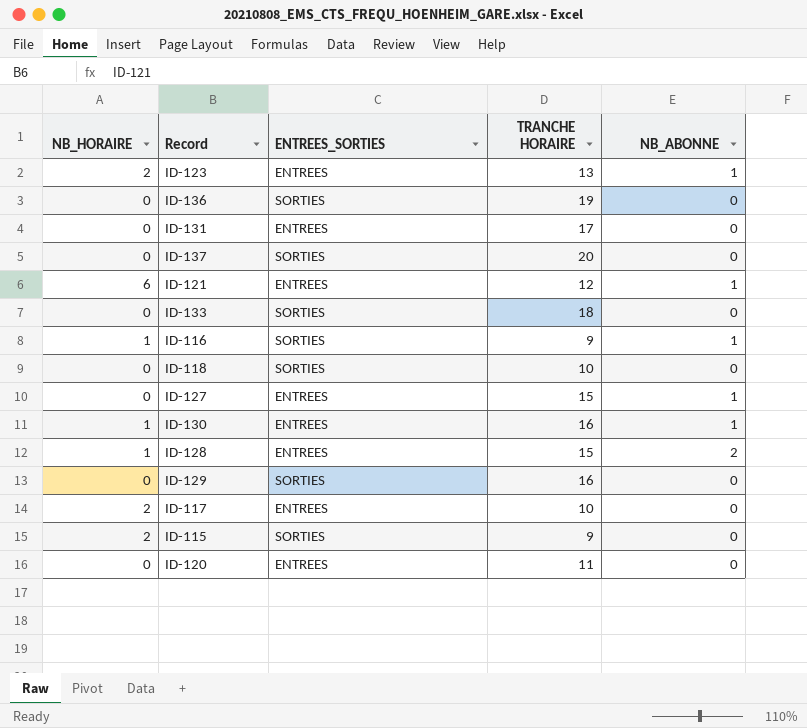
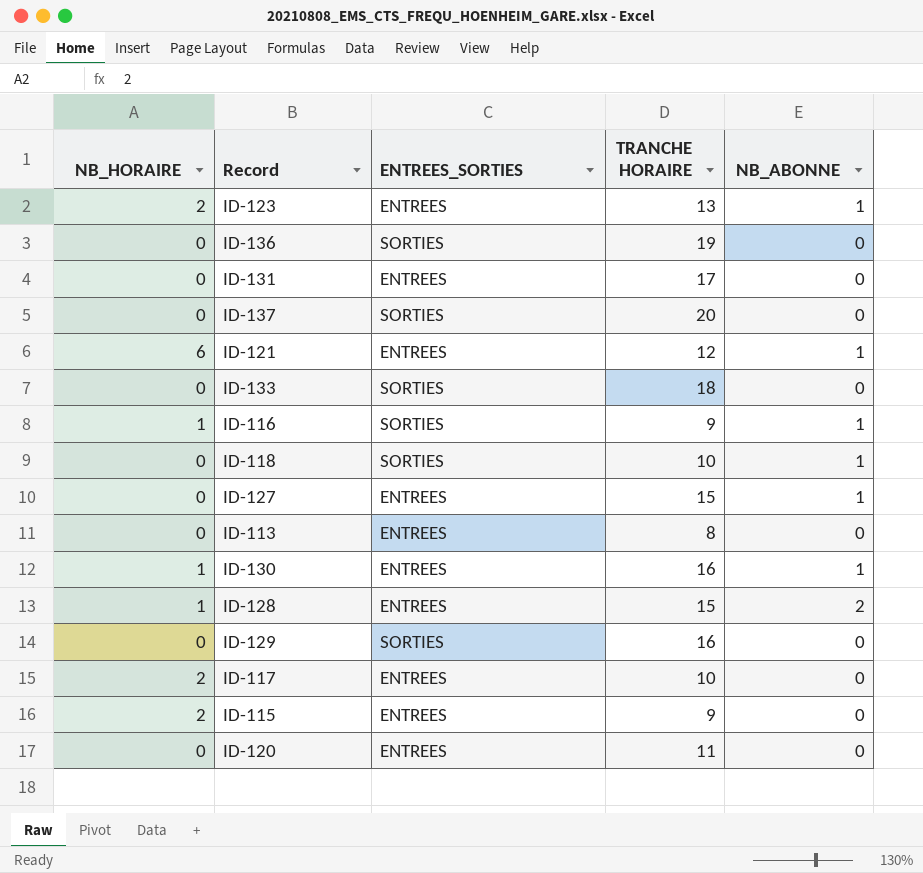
ID-118 | NB_ABONNE: 0 -> 1
row ID-113: none -> 0 | ENTREES | 8 | 0
ID-115 | ENTREES_SORTIES: SORTIES -> ENTREES

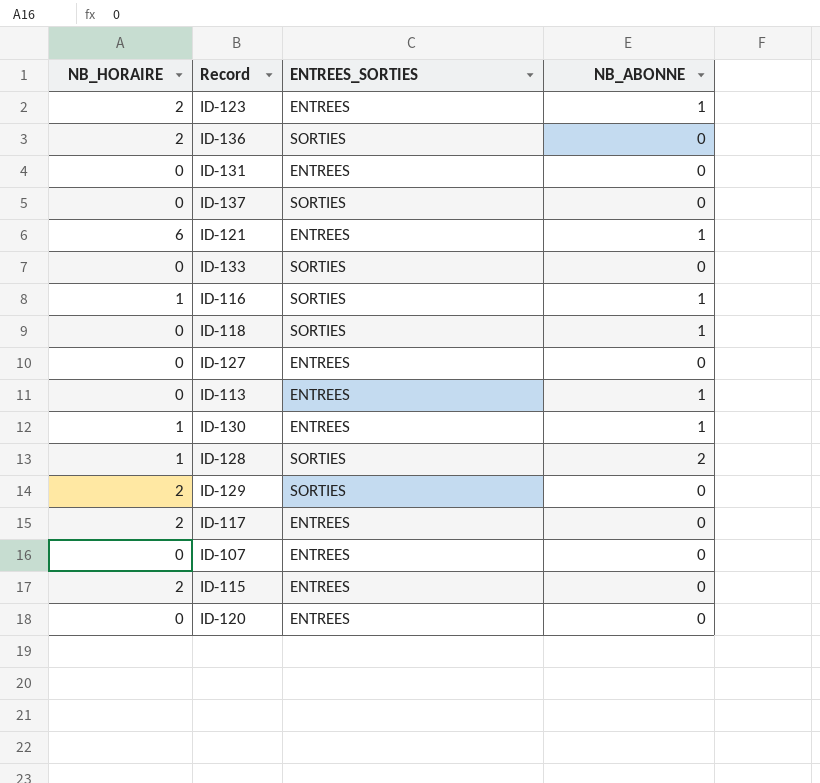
column TRANCHE HORAIRE | position: 4 -> none
ID-136 | NB_HORAIRE: 0 -> 2
ID-127 | NB_ABONNE: 1 -> 0
ID-113 | NB_ABONNE: 0 -> 1
ID-128 | ENTREES_SORTIES: ENTREES -> SORTIES
ID-129 | NB_HORAIRE: 0 -> 2
row ID-107: none -> 0 | ENTREES | 0

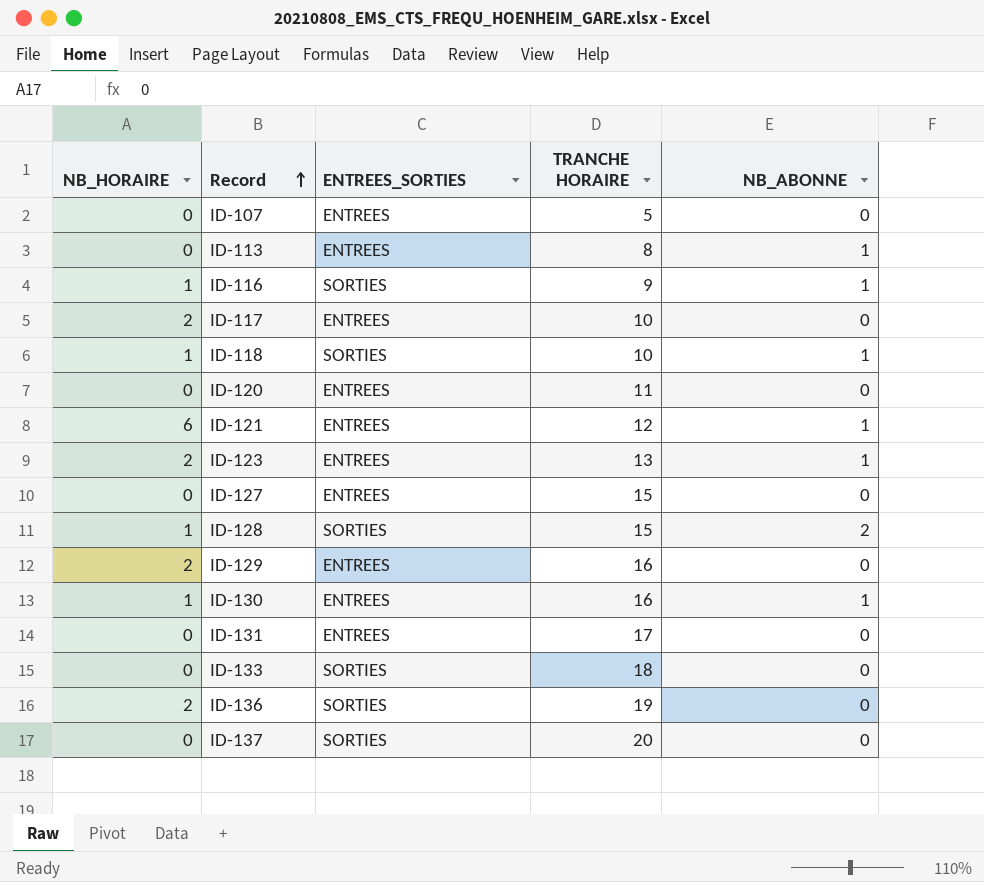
row order: none -> Record ascending
column TRANCHE HORAIRE | position: none -> 4
row ID-115: 2 | ENTREES | 0 -> none
ID-118 | NB_HORAIRE: 0 -> 1
ID-129 | ENTREES_SORTIES: SORTIES -> ENTREES

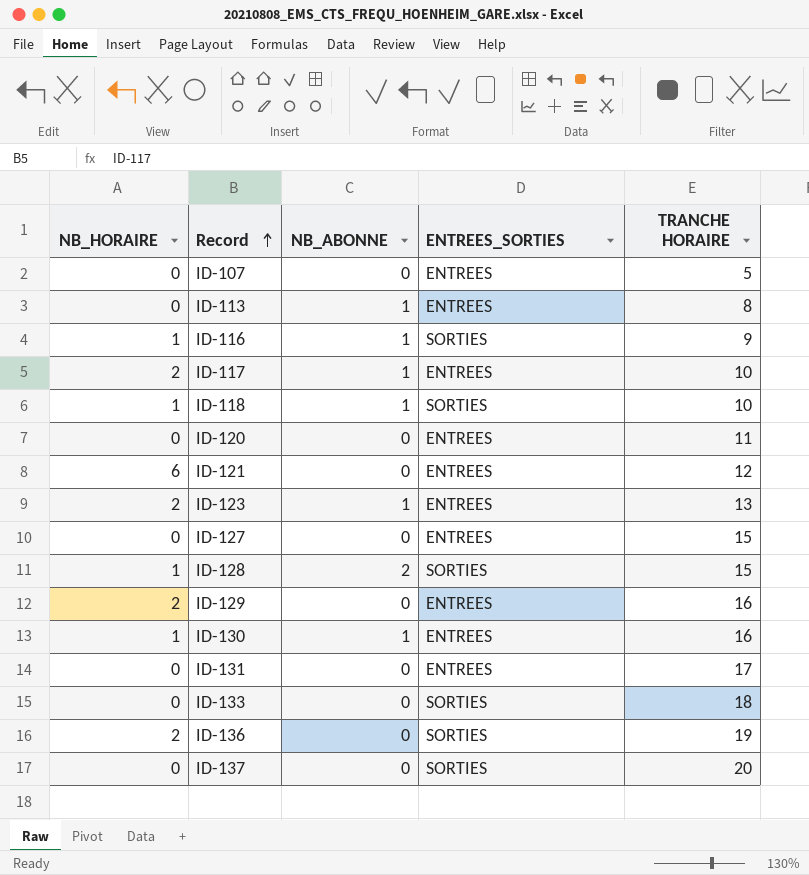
column NB_ABONNE | position: 5 -> 3
ID-117 | NB_ABONNE: 0 -> 1
ID-121 | NB_ABONNE: 1 -> 0

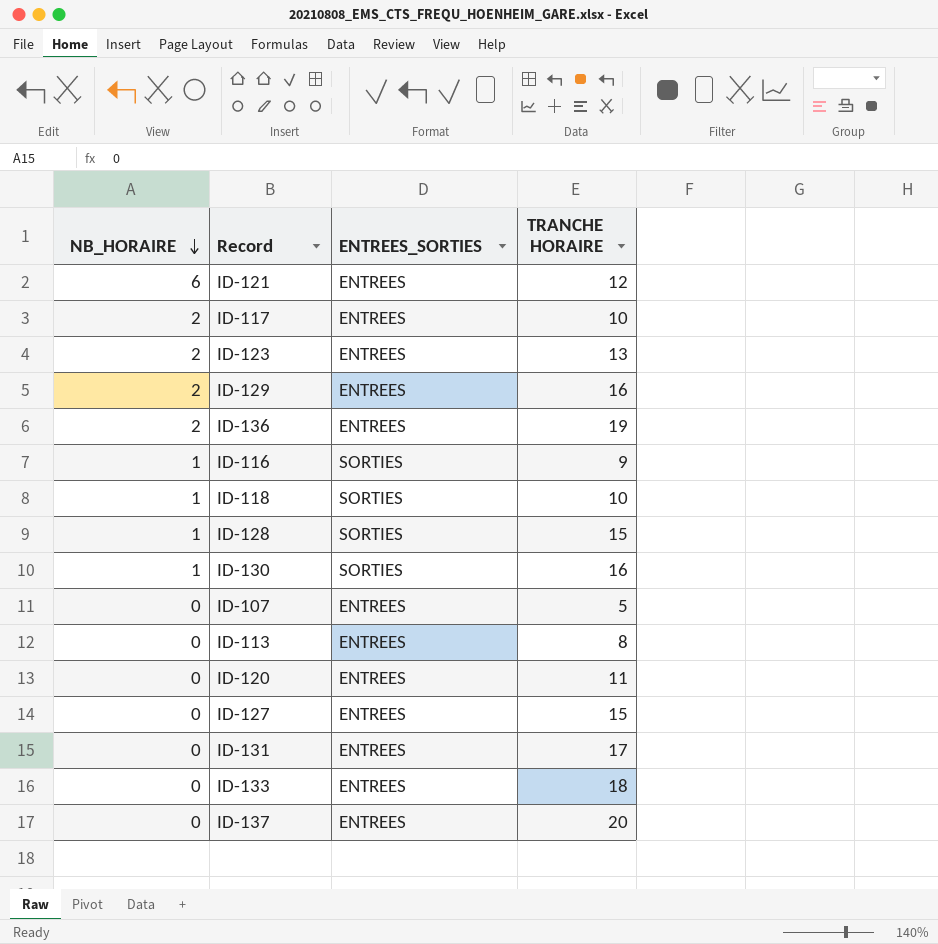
row order: Record ascending -> NB_HORAIRE descending
column NB_ABONNE | position: 3 -> none
ID-136 | ENTREES_SORTIES: SORTIES -> ENTREES
ID-130 | ENTREES_SORTIES: ENTREES -> SORTIES
ID-133 | ENTREES_SORTIES: SORTIES -> ENTREES
ID-137 | ENTREES_SORTIES: SORTIES -> ENTREES

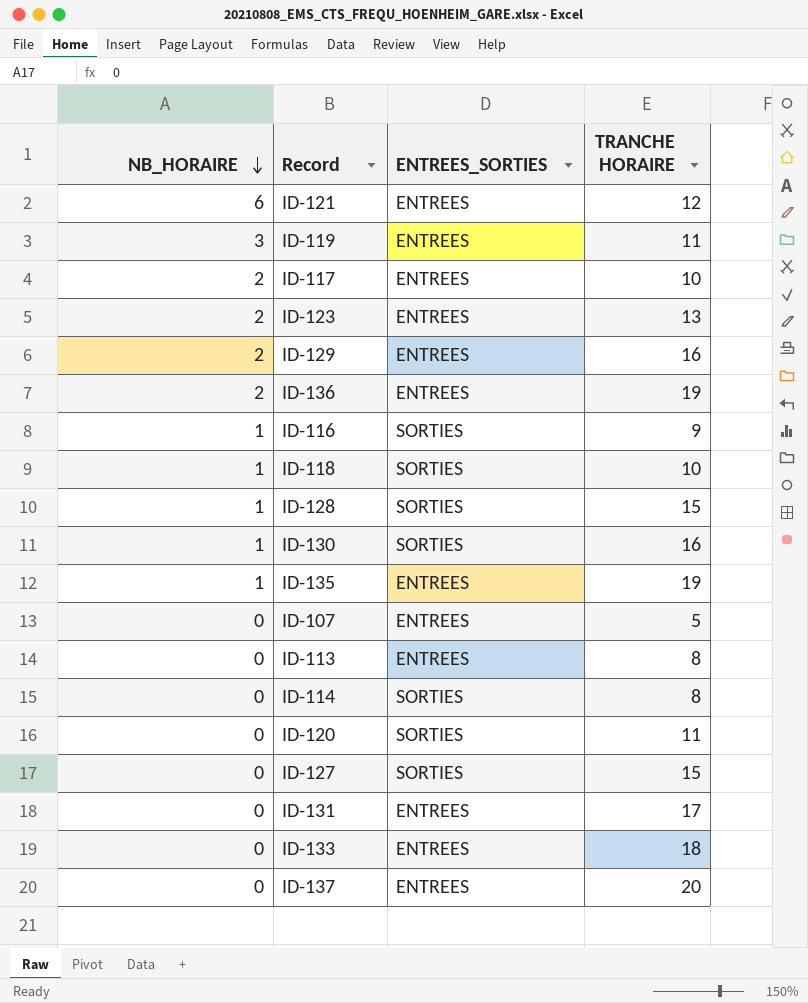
row ID-119: none -> 3 | ENTREES | 11
row ID-135: none -> 1 | ENTREES | 19
row ID-114: none -> 0 | SORTIES | 8
ID-120 | ENTREES_SORTIES: ENTREES -> SORTIES
ID-127 | ENTREES_SORTIES: ENTREES -> SORTIES

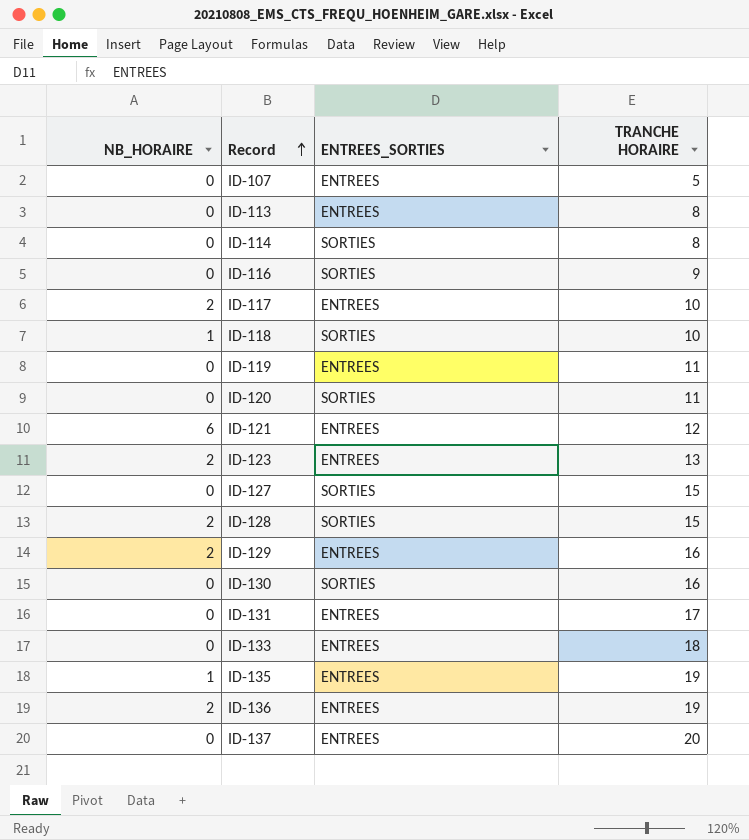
row order: NB_HORAIRE descending -> Record ascending
ID-116 | NB_HORAIRE: 1 -> 0
ID-119 | NB_HORAIRE: 3 -> 0
ID-128 | NB_HORAIRE: 1 -> 2
ID-130 | NB_HORAIRE: 1 -> 0

